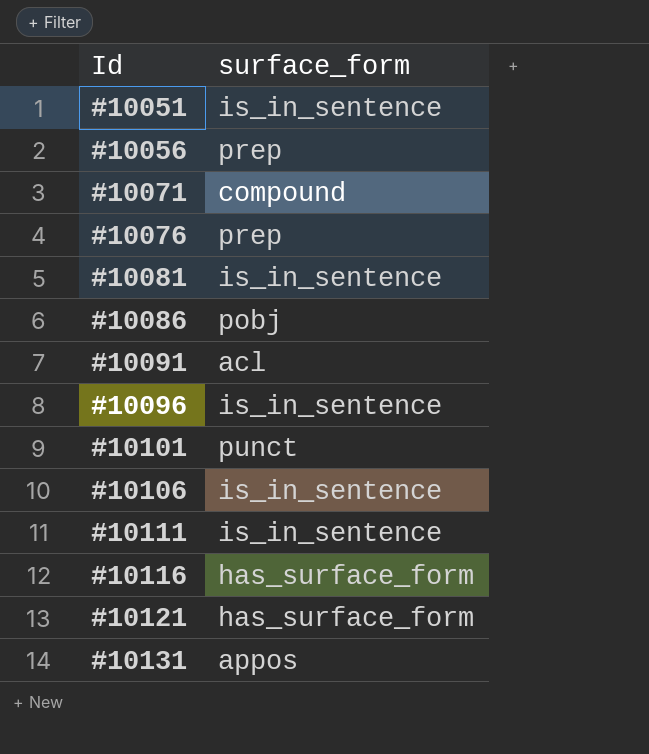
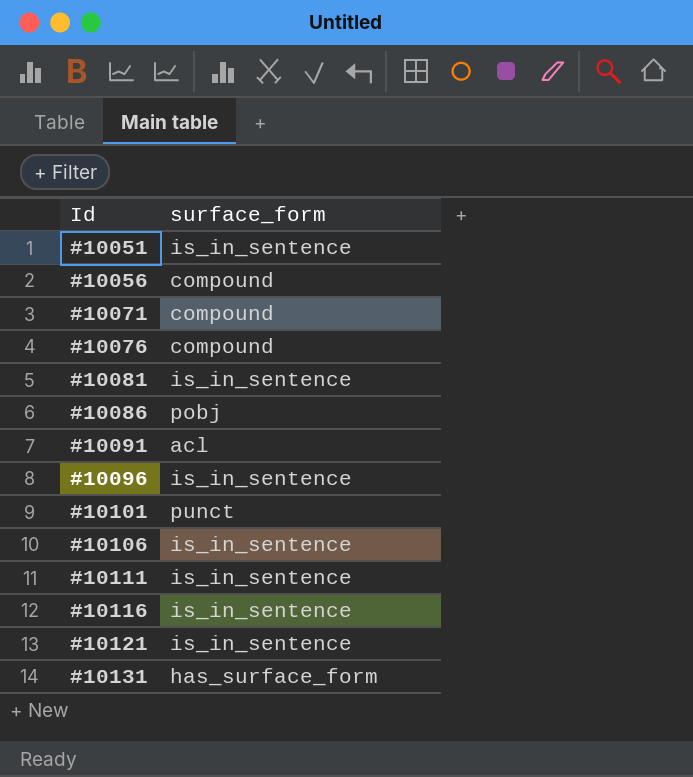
#10056 | surface_form: prep -> compound
#10076 | surface_form: prep -> compound
#10116 | surface_form: has_surface_form -> is_in_sentence
#10121 | surface_form: has_surface_form -> is_in_sentence
#10131 | surface_form: appos -> has_surface_form

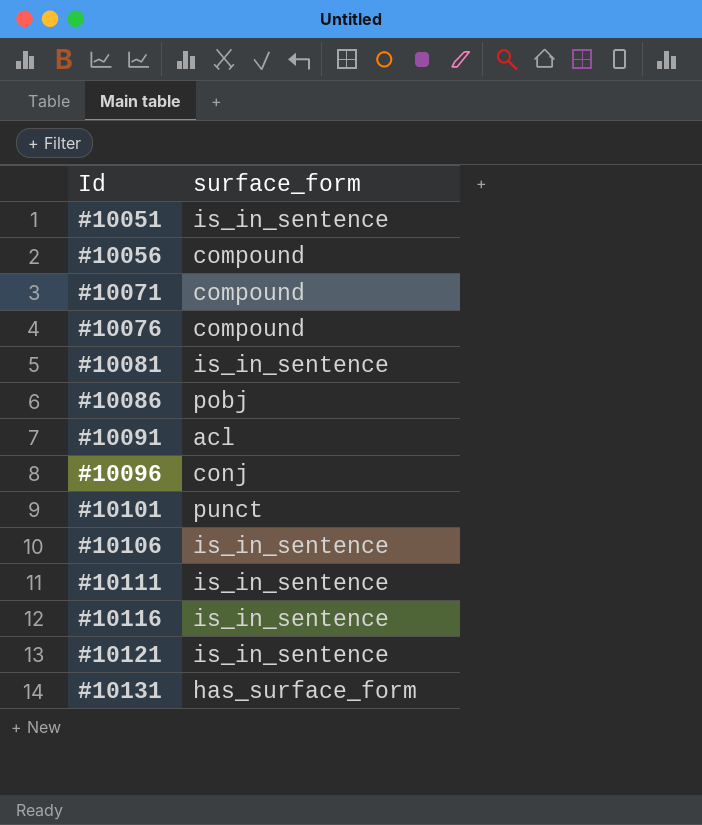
#10096 | surface_form: is_in_sentence -> conj

